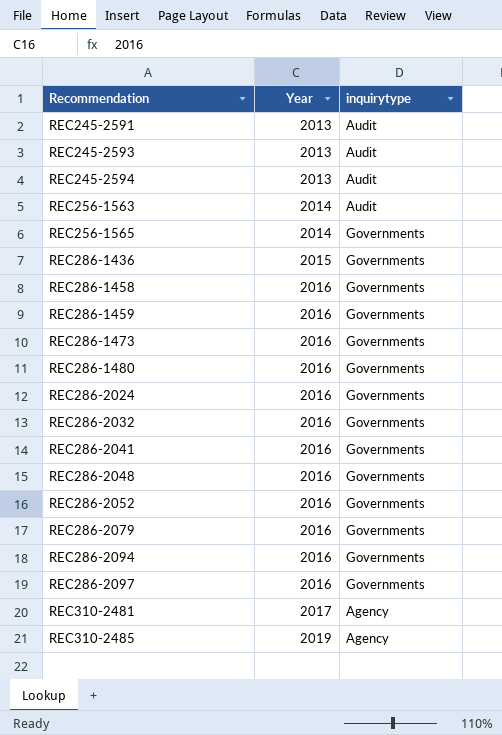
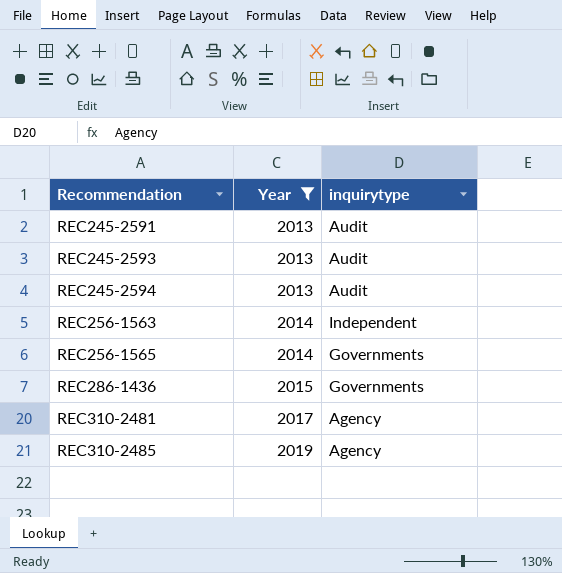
filter: none -> Year != 2016
REC256-1563 | inquirytype: Audit -> Independent

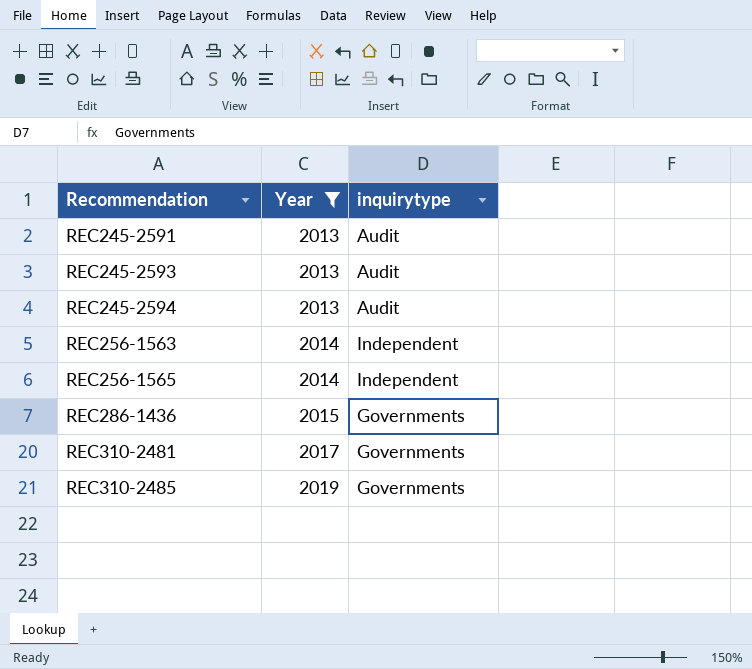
REC256-1565 | inquirytype: Governments -> Independent
REC310-2481 | inquirytype: Agency -> Governments
REC310-2485 | inquirytype: Agency -> Governments

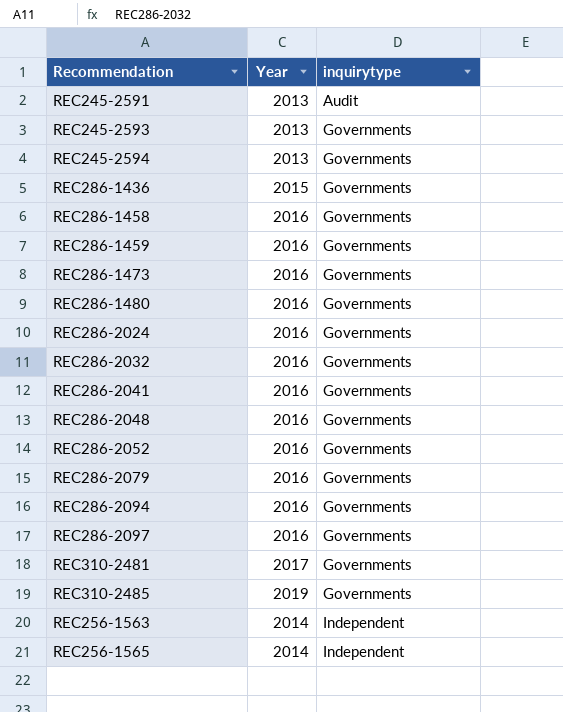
filter: Year != 2016 -> none
row order: Recommendation ascending -> inquirytype ascending
REC245-2593 | inquirytype: Audit -> Governments
REC245-2594 | inquirytype: Audit -> Governments

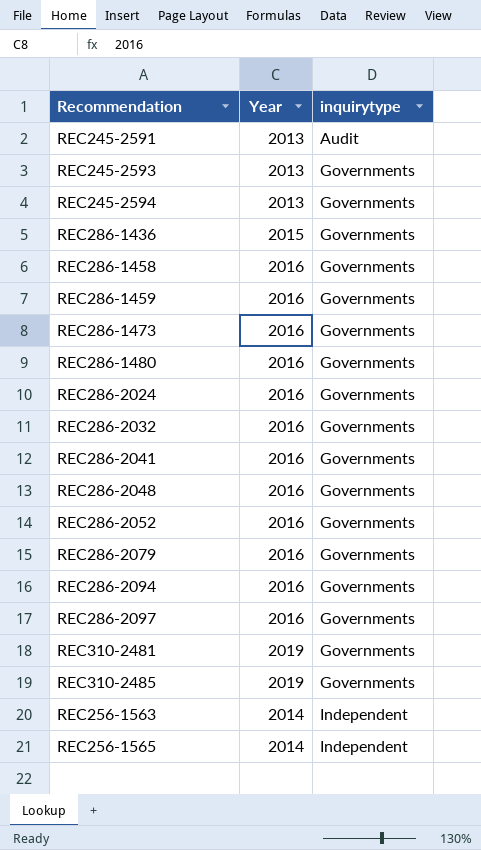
REC310-2481 | Year: 2017 -> 2019

